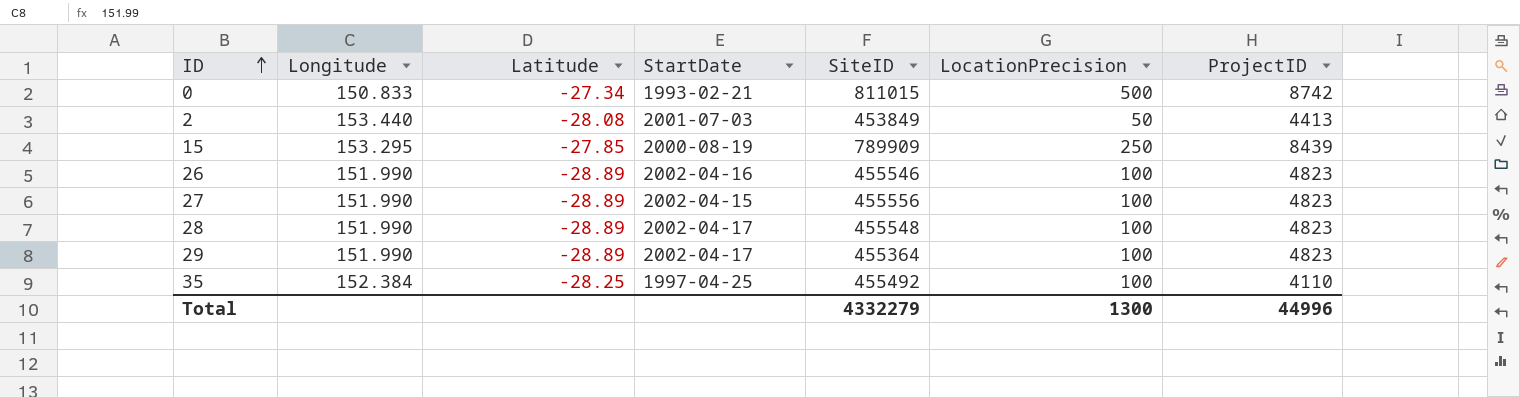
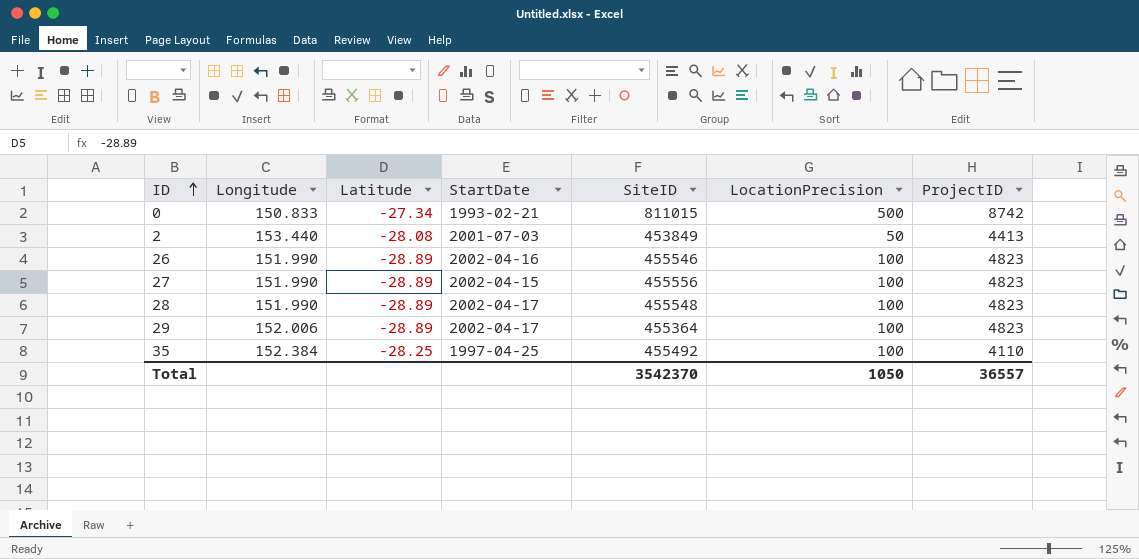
row 15: 153.295 | -27.85 | 2000-08-19 | 789909 | 250 | 8439 -> none
29 | Longitude: 151.990 -> 152.006
Total | SiteID: 4332279 -> 3542370
Total | LocationPrecision: 1300 -> 1050
Total | ProjectID: 44996 -> 36557

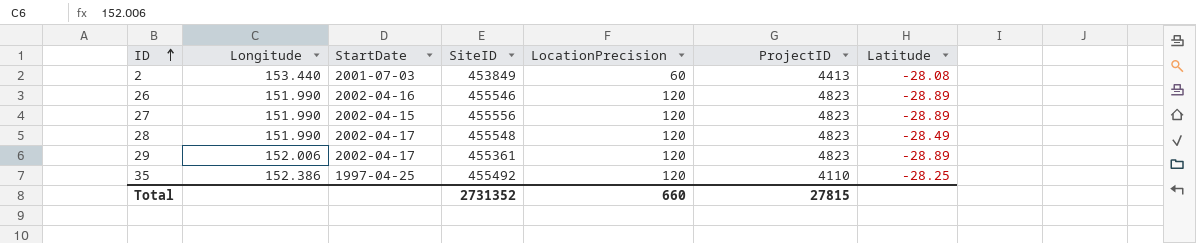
column Latitude | position: 3 -> 7
row 0: 150.833 | -27.34 | 1993-02-21 | 811015 | 500 | 8742 -> none
2 | LocationPrecision: 50 -> 60
26 | LocationPrecision: 100 -> 120
27 | LocationPrecision: 100 -> 120
28 | LocationPrecision: 100 -> 120
28 | Latitude: -28.89 -> -28.49
29 | SiteID: 455364 -> 455361
29 | LocationPrecision: 100 -> 120
35 | Longitude: 152.384 -> 152.386
35 | LocationPrecision: 100 -> 120
Total | SiteID: 3542370 -> 2731352
Total | LocationPrecision: 1050 -> 660
Total | ProjectID: 36557 -> 27815

